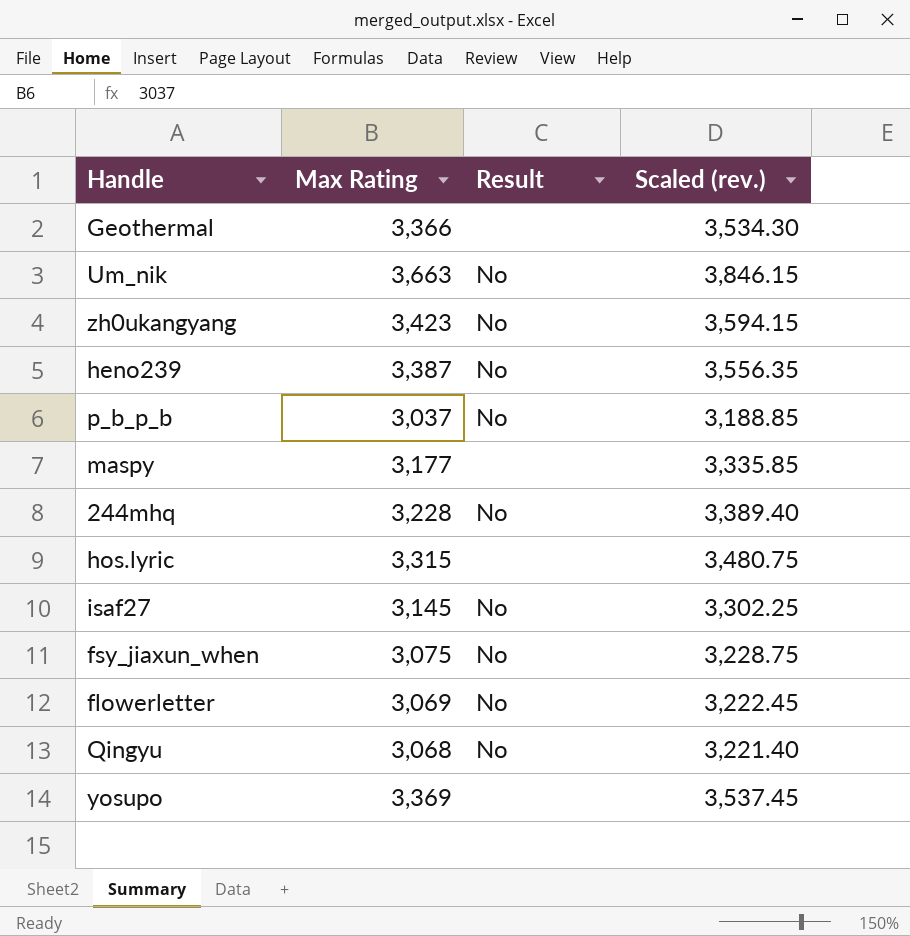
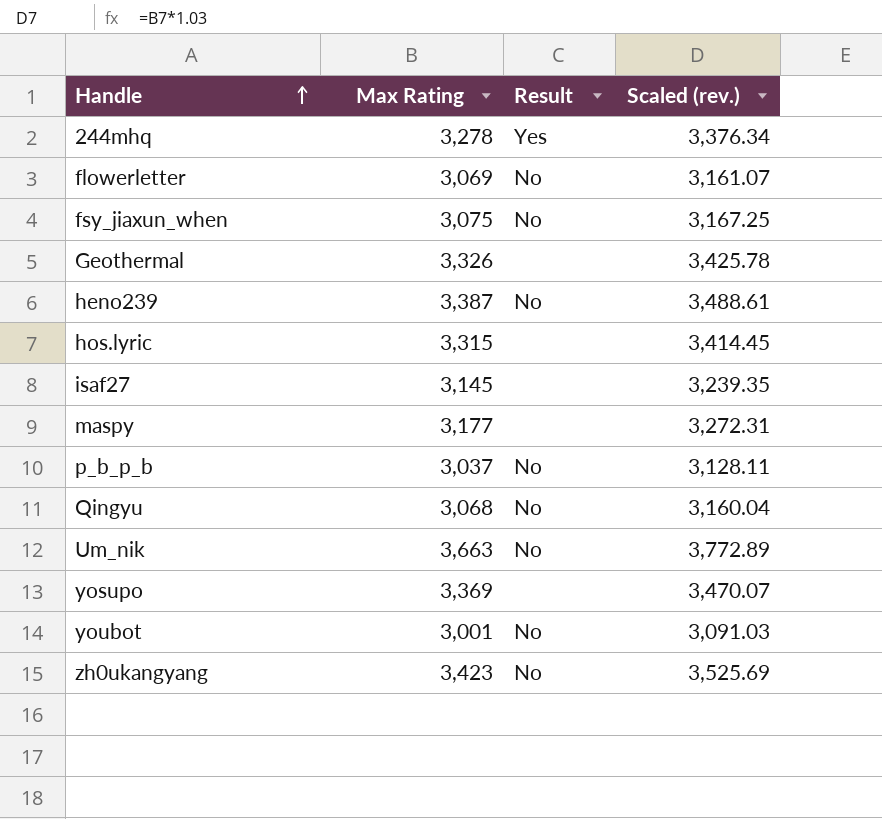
row order: none -> Handle ascending
column Scaled (rev.) | formula: [Max Rating] * 1.05 -> [Max Rating] * 1.03
244mhq | Max Rating: 3,228 -> 3,278
244mhq | Result: No -> Yes
Geothermal | Max Rating: 3,366 -> 3,326
isaf27 | Result: No -> none
row youbot: none -> 3,001 | No | 3,091.03

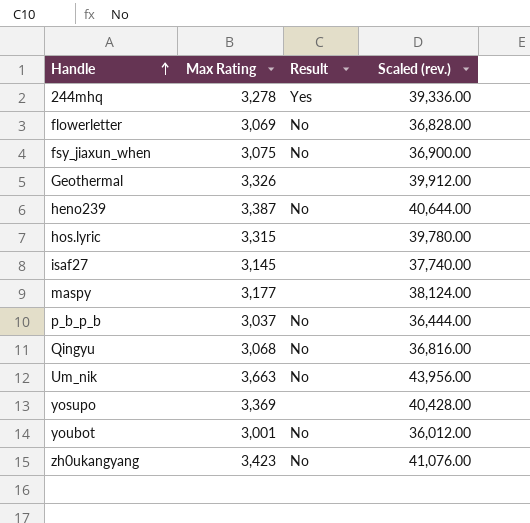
column Scaled (rev.) | formula: [Max Rating] * 1.03 -> [Max Rating] * 12

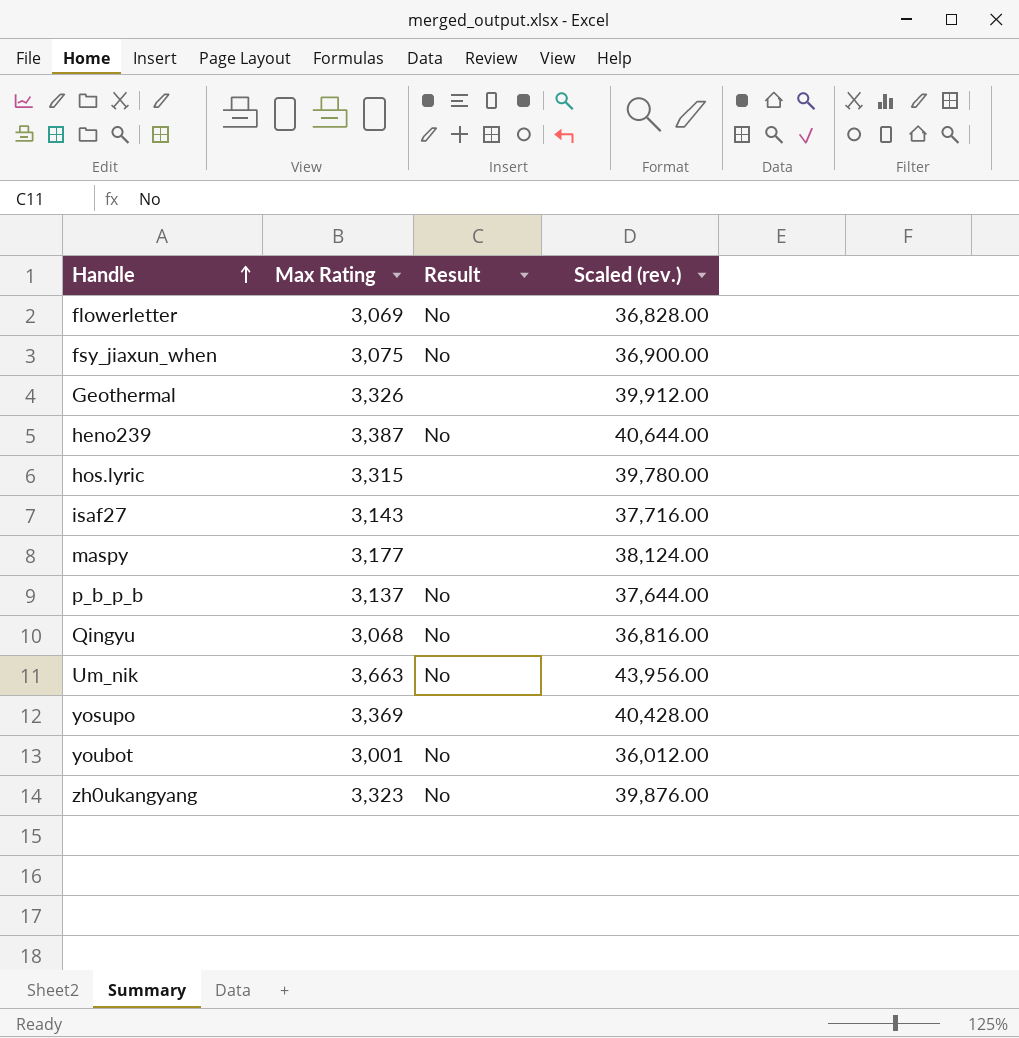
row 244mhq: 3,278 | Yes | 39,336.00 -> none
isaf27 | Max Rating: 3,145 -> 3,143
isaf27 | Scaled (rev.): 37,740.00 -> 37,716.00
p_b_p_b | Max Rating: 3,037 -> 3,137
p_b_p_b | Scaled (rev.): 36,444.00 -> 37,644.00
zh0ukangyang | Max Rating: 3,423 -> 3,323
zh0ukangyang | Scaled (rev.): 41,076.00 -> 39,876.00

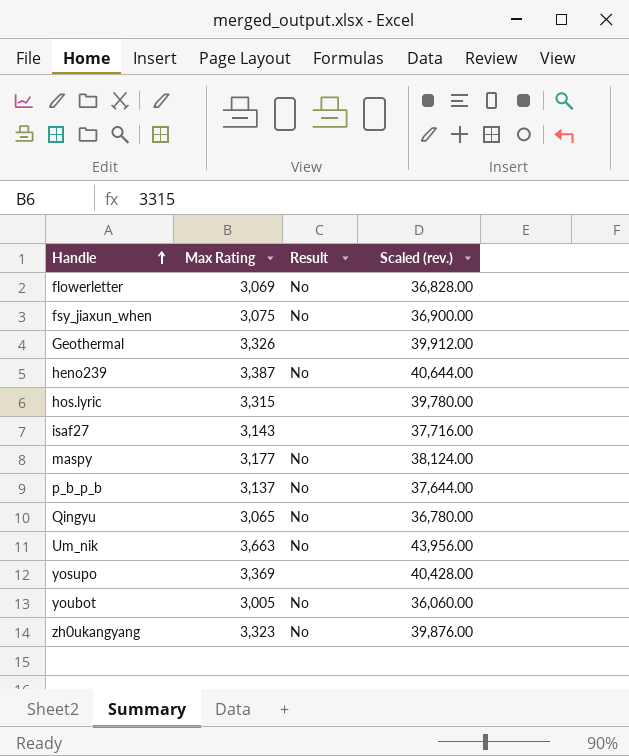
maspy | Result: none -> No
Qingyu | Max Rating: 3,068 -> 3,065
Qingyu | Scaled (rev.): 36,816.00 -> 36,780.00
youbot | Max Rating: 3,001 -> 3,005
youbot | Scaled (rev.): 36,012.00 -> 36,060.00

